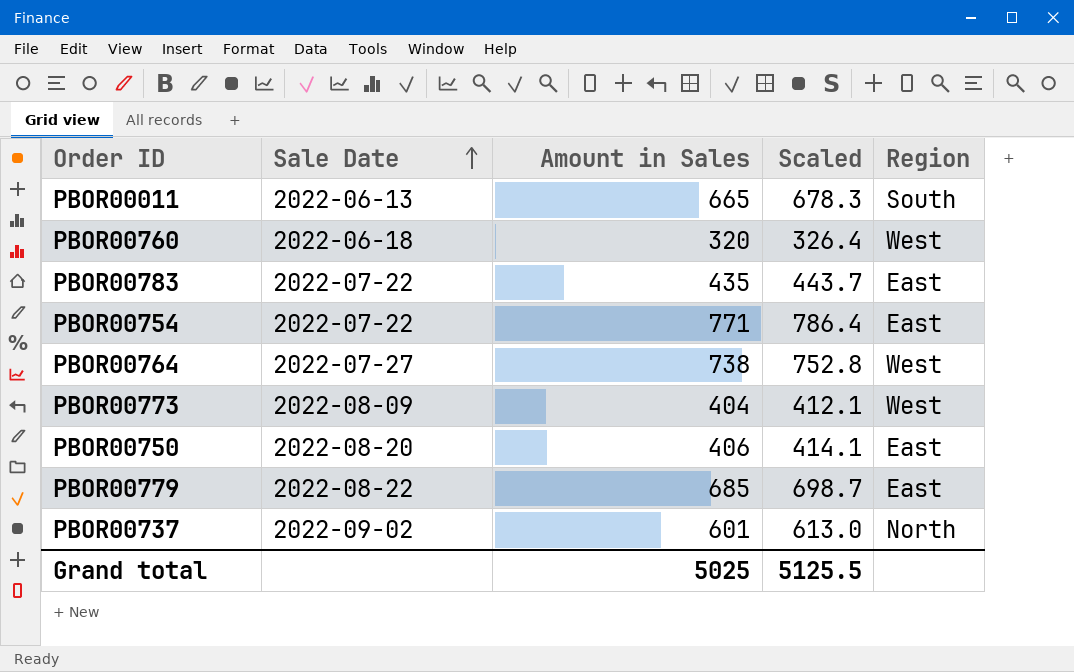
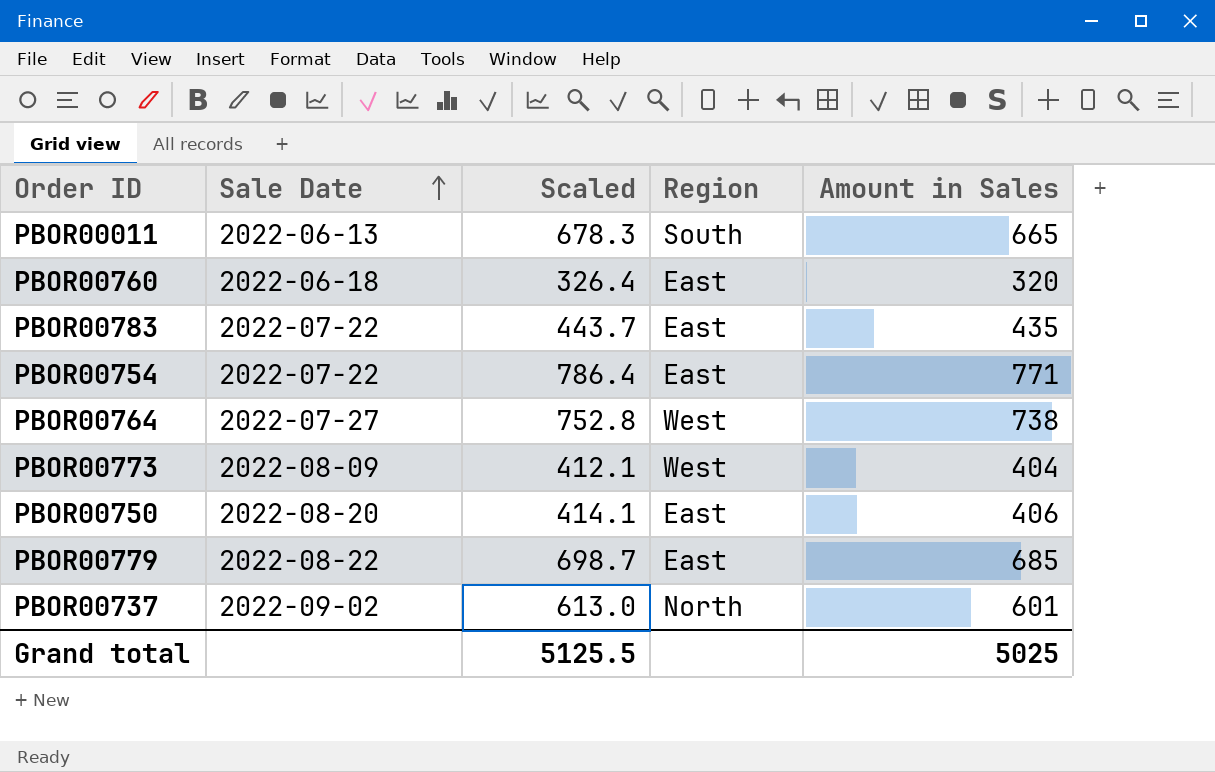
column Amount in Sales | position: 3 -> 5
PBOR00760 | Region: West -> East

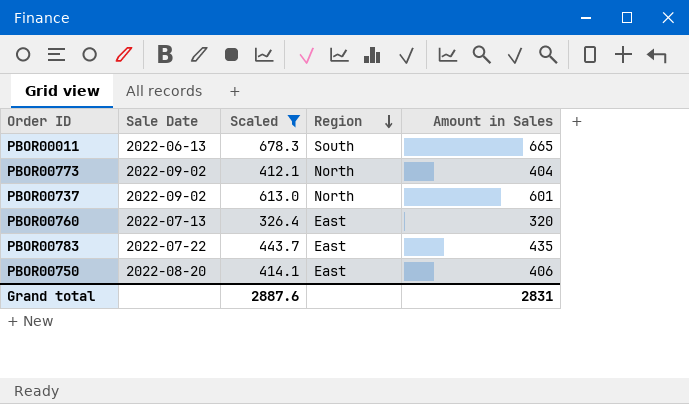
filter: none -> Scaled <= 678.3
row order: Sale Date ascending -> Region descending
PBOR00773 | Sale Date: 2022-08-09 -> 2022-09-02
PBOR00773 | Region: West -> North
PBOR00760 | Sale Date: 2022-06-18 -> 2022-07-13
Grand total | Scaled: 5125.5 -> 2887.6
Grand total | Amount in Sales: 5025 -> 2831

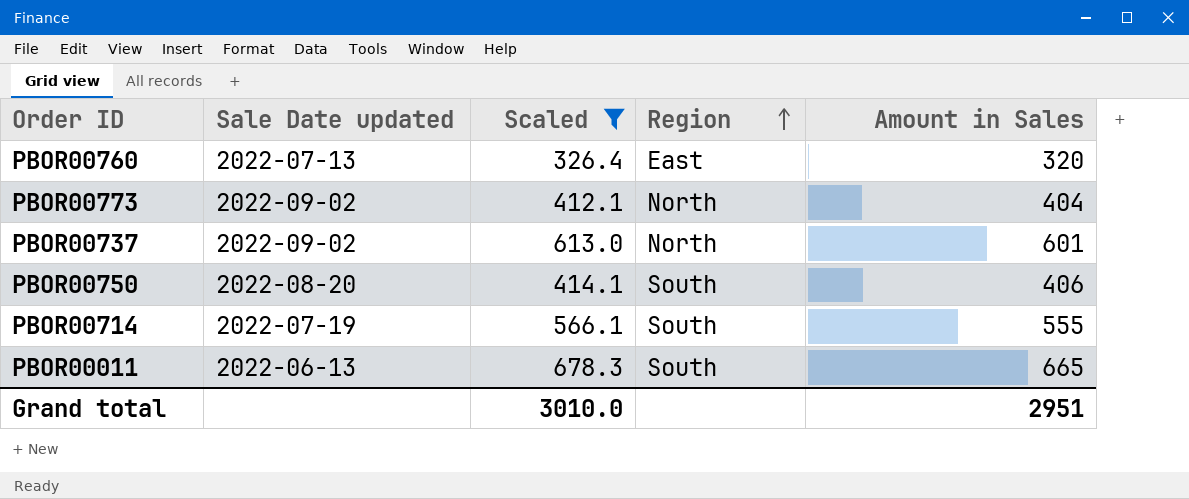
row order: Region descending -> Region ascending
column name: Sale Date -> Sale Date updated
row PBOR00783: 2022-07-22 | 443.7 | East | 435 -> none
PBOR00750 | Region: East -> South
row PBOR00714: none -> 2022-07-19 | 566.1 | South | 555
Grand total | Scaled: 2887.6 -> 3010.0
Grand total | Amount in Sales: 2831 -> 2951

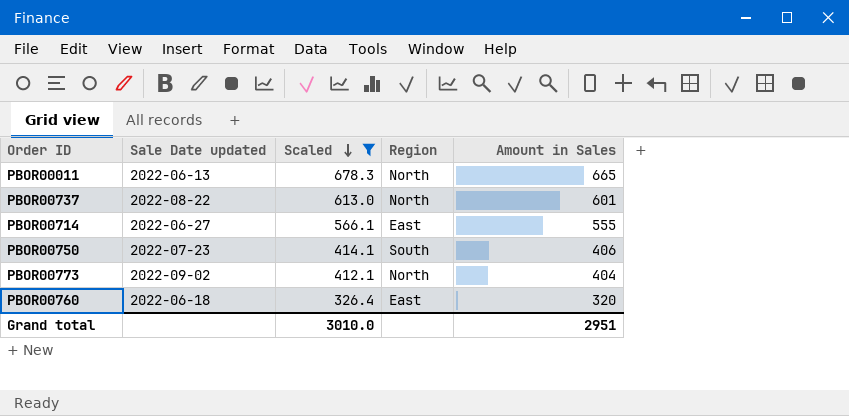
row order: Region ascending -> Scaled descending
PBOR00011 | Region: South -> North
PBOR00737 | Sale Date updated: 2022-09-02 -> 2022-08-22
PBOR00714 | Sale Date updated: 2022-07-19 -> 2022-06-27
PBOR00714 | Region: South -> East
PBOR00750 | Sale Date updated: 2022-08-20 -> 2022-07-23
PBOR00760 | Sale Date updated: 2022-07-13 -> 2022-06-18

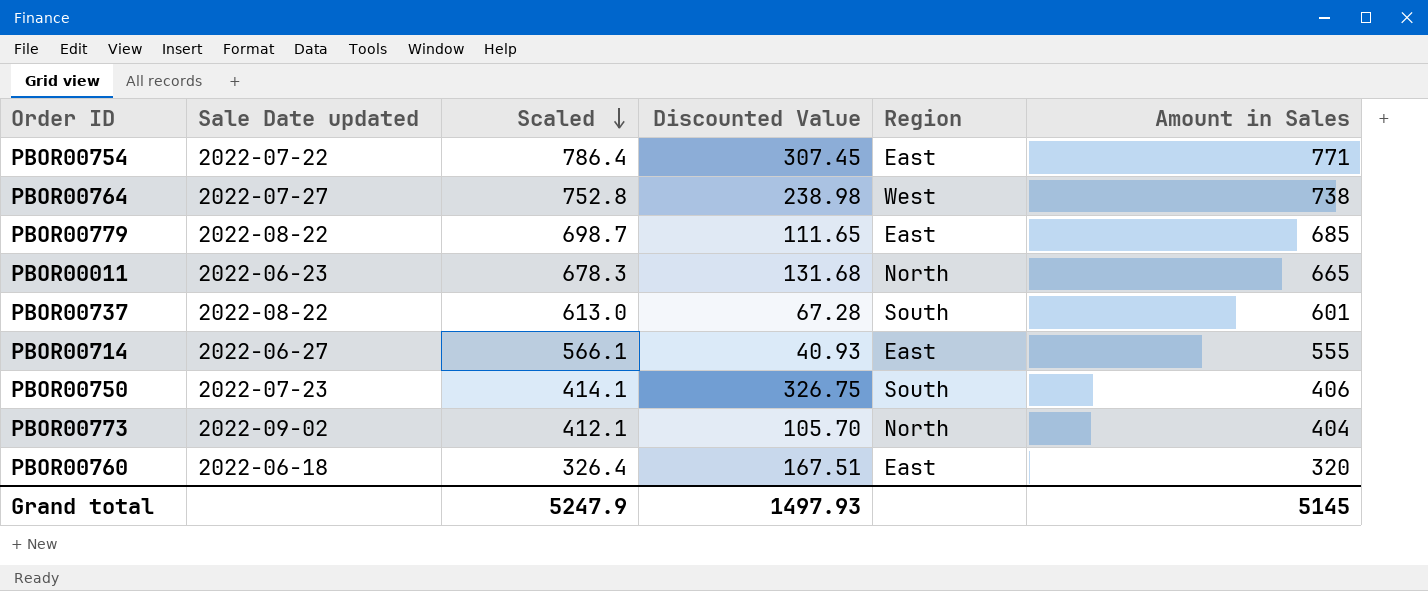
filter: Scaled <= 678.3 -> none
column Discounted Value | position: none -> 4
PBOR00011 | Sale Date updated: 2022-06-13 -> 2022-06-23
PBOR00737 | Region: North -> South
Grand total | Scaled: 3010.0 -> 5247.9
Grand total | Amount in Sales: 2951 -> 5145

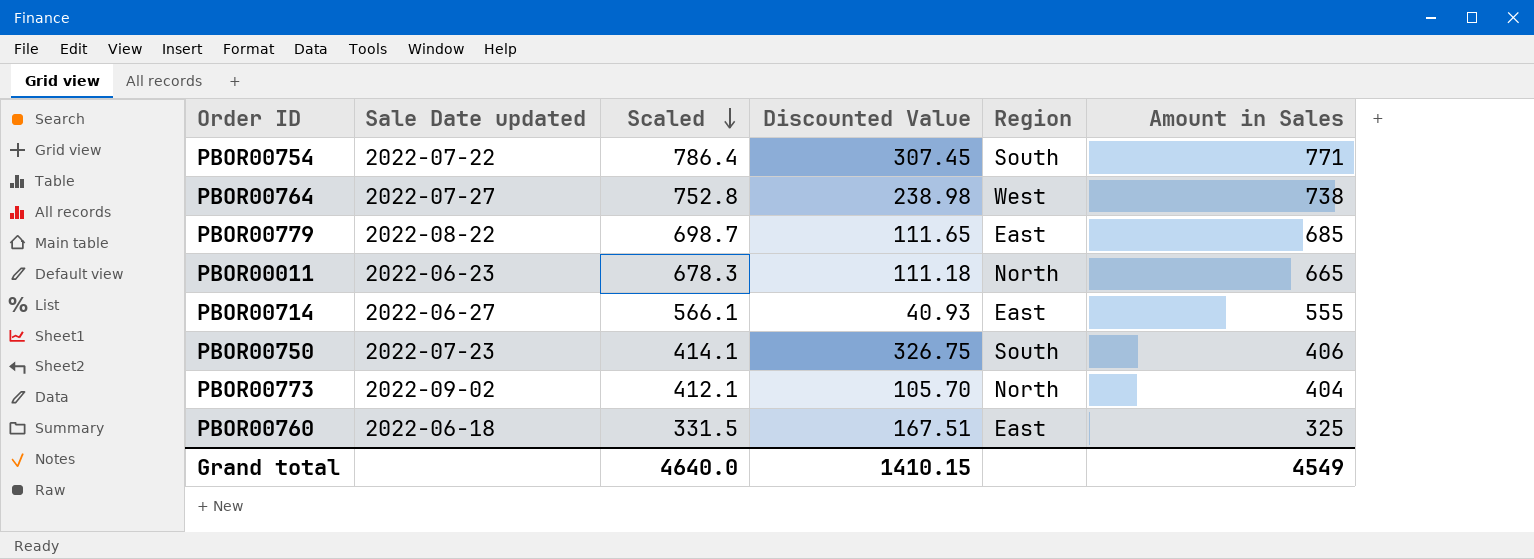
row PBOR00737: 2022-08-22 | 613.0 | 67.28 | South | 601 -> none
PBOR00754 | Region: East -> South
PBOR00011 | Discounted Value: 131.68 -> 111.18
PBOR00760 | Scaled: 326.4 -> 331.5
PBOR00760 | Amount in Sales: 320 -> 325
Grand total | Scaled: 5247.9 -> 4640.0
Grand total | Discounted Value: 1497.93 -> 1410.15
Grand total | Amount in Sales: 5145 -> 4549

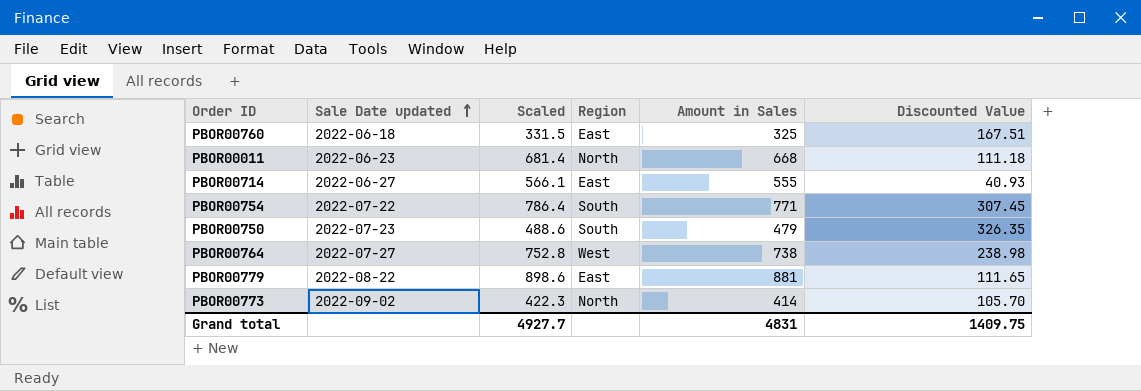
row order: Scaled descending -> Sale Date updated ascending
column Discounted Value | position: 4 -> 6
PBOR00011 | Scaled: 678.3 -> 681.4
PBOR00011 | Amount in Sales: 665 -> 668
PBOR00750 | Scaled: 414.1 -> 488.6
PBOR00750 | Amount in Sales: 406 -> 479
PBOR00750 | Discounted Value: 326.75 -> 326.35
PBOR00779 | Scaled: 698.7 -> 898.6
PBOR00779 | Amount in Sales: 685 -> 881
PBOR00773 | Scaled: 412.1 -> 422.3
PBOR00773 | Amount in Sales: 404 -> 414
Grand total | Scaled: 4640.0 -> 4927.7
Grand total | Amount in Sales: 4549 -> 4831
Grand total | Discounted Value: 1410.15 -> 1409.75

